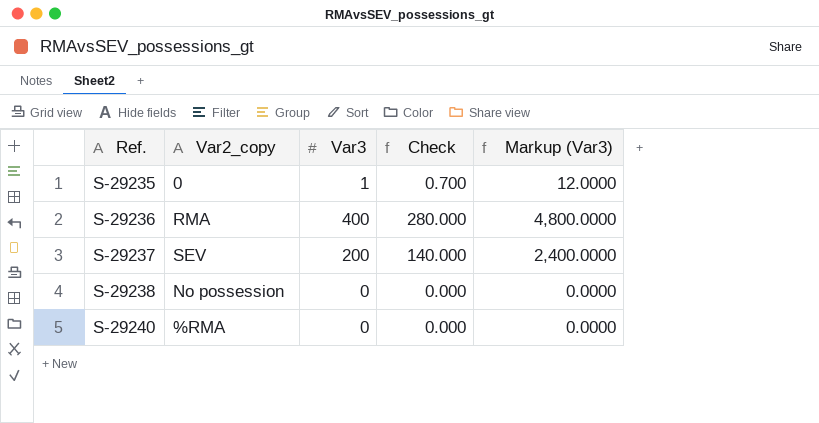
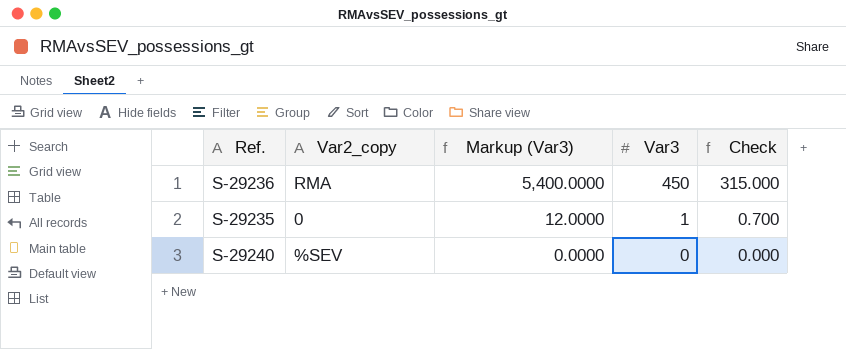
row order: Ref. ascending -> Markup (Var3) descending
column Markup (Var3) | position: 5 -> 3
row S-29237: SEV | 200 | 140.000 | 2,400.0000 -> none
row S-29238: No possession | 0 | 0.000 | 0.0000 -> none
S-29236 | Markup (Var3): 4,800.0000 -> 5,400.0000
S-29236 | Var3: 400 -> 450
S-29236 | Check: 280.000 -> 315.000
S-29240 | Var2_copy: %RMA -> %SEV

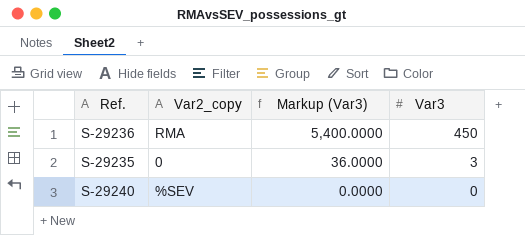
column Check | formula: [Var3] * 0.7 -> none
S-29235 | Markup (Var3): 12.0000 -> 36.0000
S-29235 | Var3: 1 -> 3

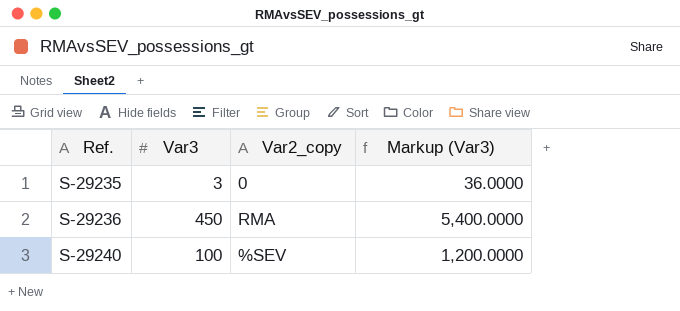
row order: Markup (Var3) descending -> Ref. ascending
column Var3 | position: 4 -> 2
S-29240 | Var3: 0 -> 100
S-29240 | Markup (Var3): 0.0000 -> 1,200.0000

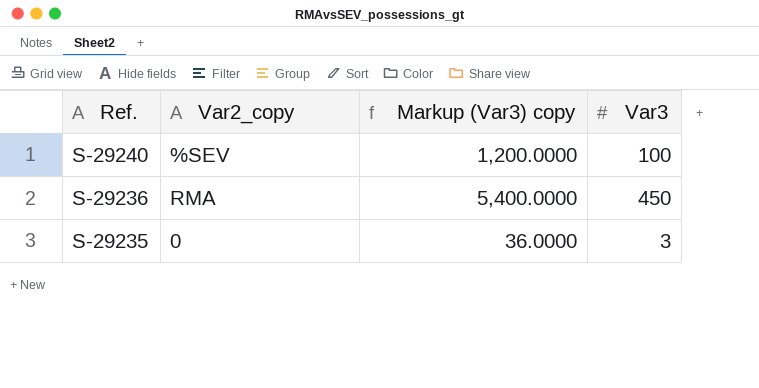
row order: Ref. ascending -> Ref. descending
column name: Markup (Var3) -> Markup (Var3) copy
column Var3 | position: 2 -> 4

